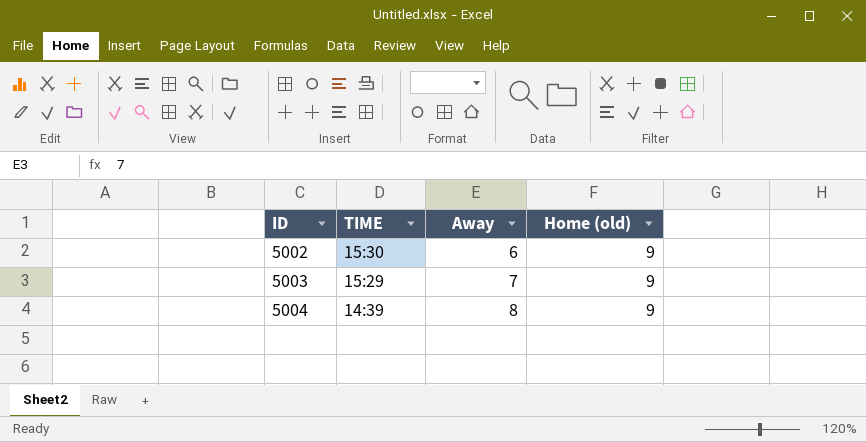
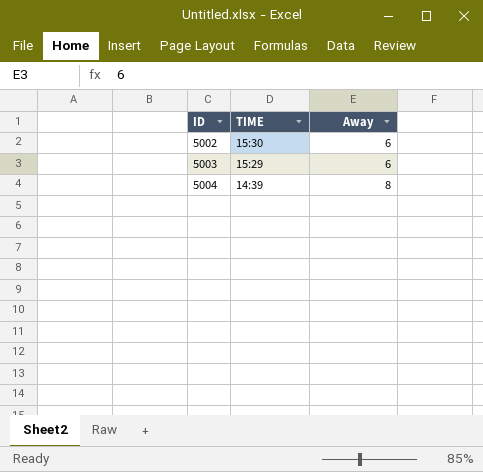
column Home (old) | position: 4 -> none
5003 | Away: 7 -> 6

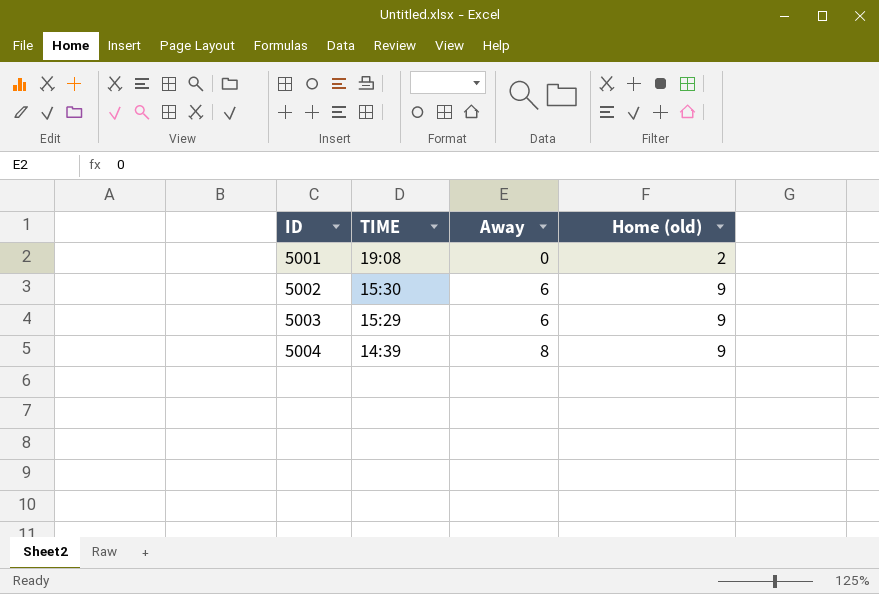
column Home (old) | position: none -> 4
row 5001: none -> 19:08 | 0 | 2

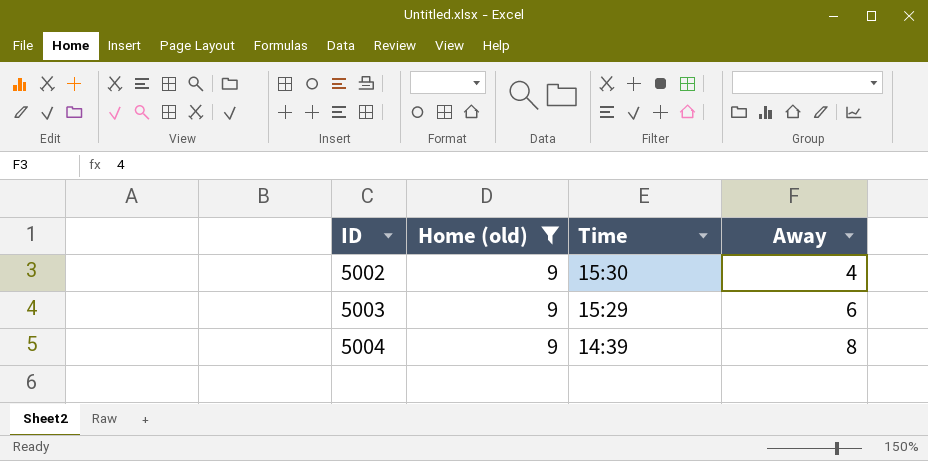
filter: none -> Home (old) = 9
column Home (old) | position: 4 -> 2
column name: TIME -> Time
5002 | Away: 6 -> 4

